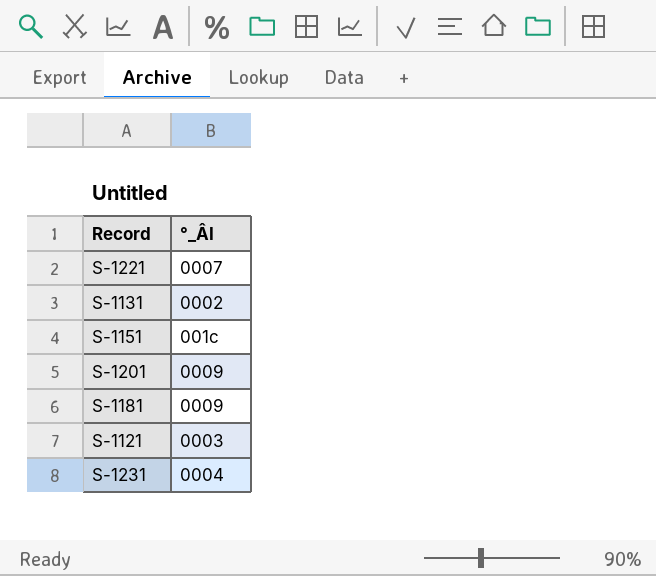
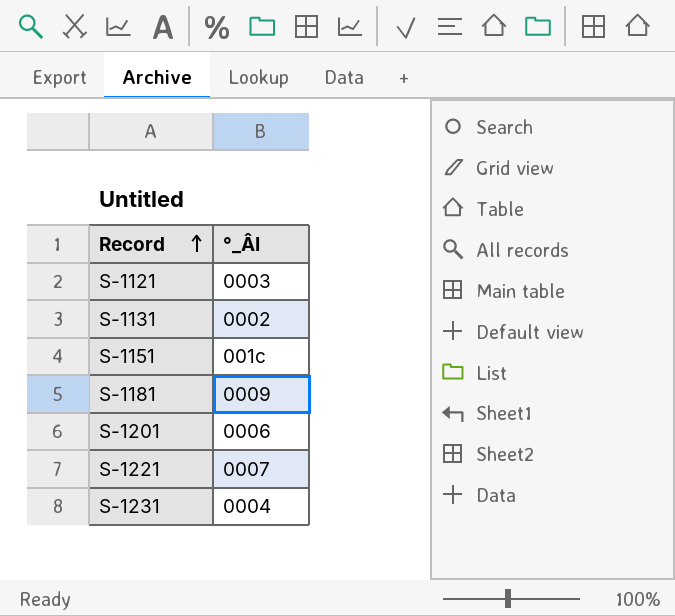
row order: none -> Record ascending
S-1201 | °_ÂI: 0009 -> 0006

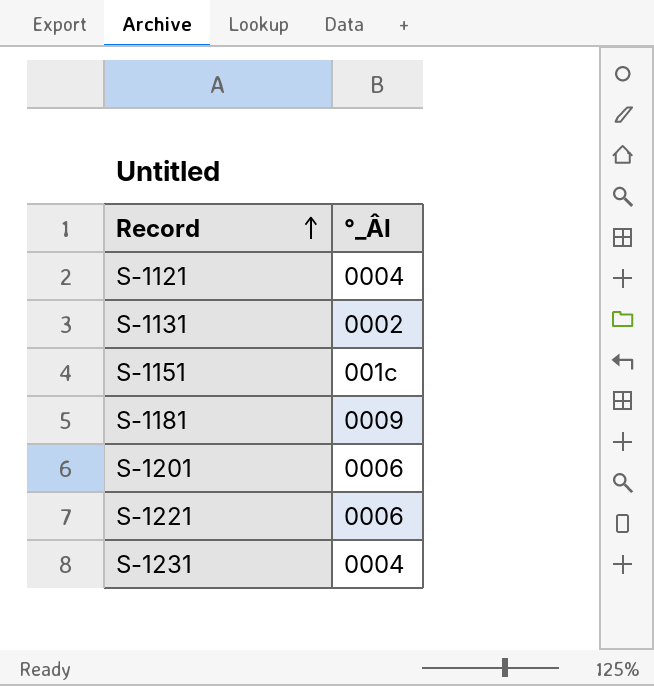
S-1121 | °_ÂI: 0003 -> 0004
S-1221 | °_ÂI: 0007 -> 0006

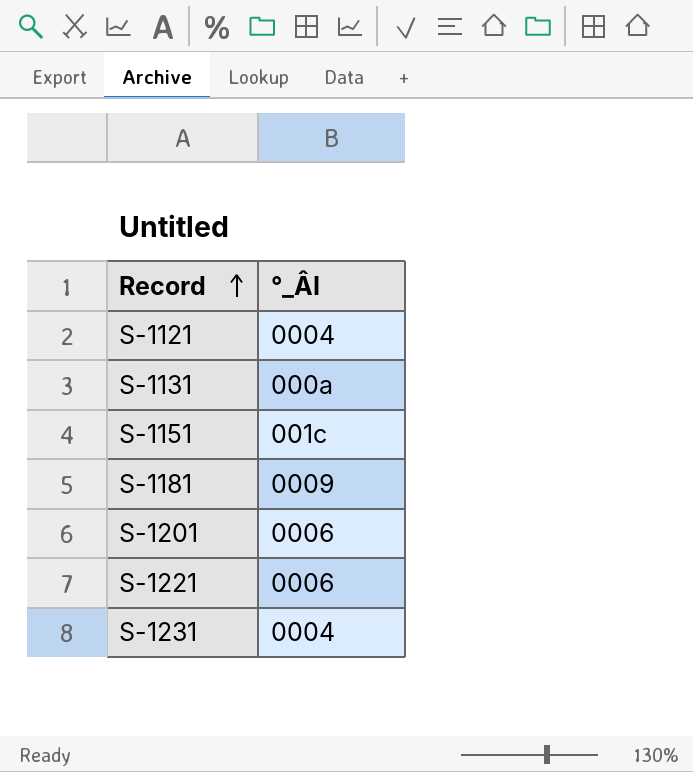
S-1131 | °_ÂI: 0002 -> 000a

